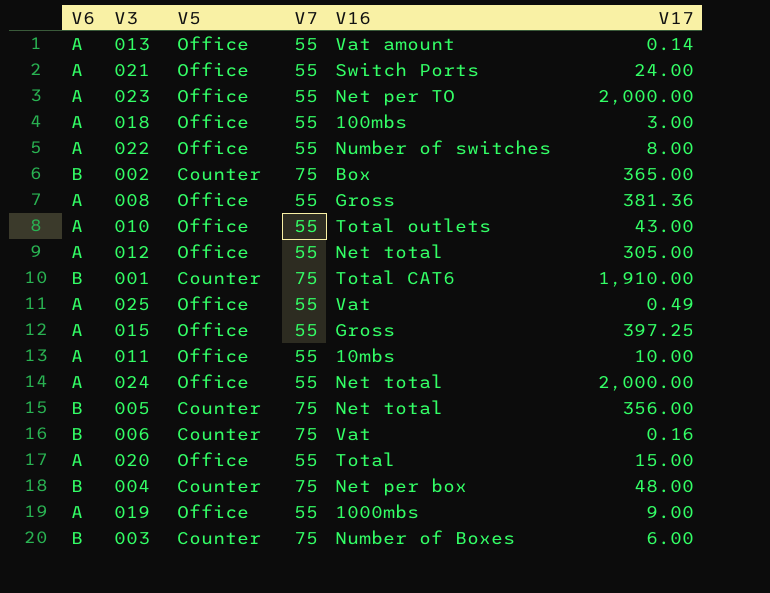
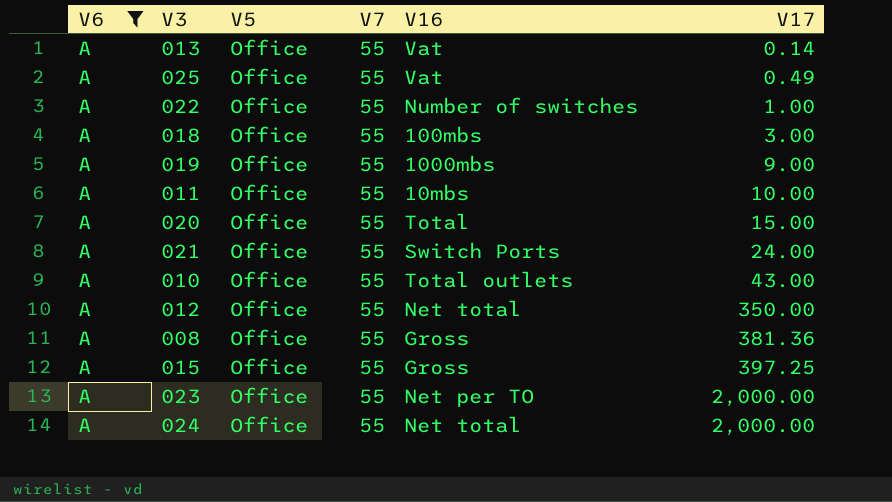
filter: none -> V6 = A
row order: none -> V17 ascending
013 | V16: Vat amount -> Vat
022 | V17: 8.00 -> 1.00
012 | V17: 305.00 -> 350.00

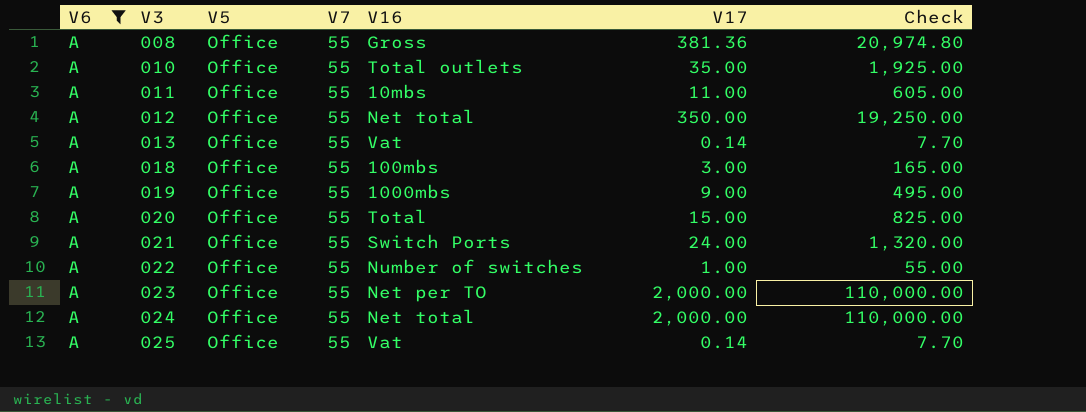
row order: V17 ascending -> V3 ascending
column Check | formula: none -> [V7] * [V17]
row 015: A | Office | 55 | Gross | 397.25 -> none
010 | V17: 43.00 -> 35.00
011 | V17: 10.00 -> 11.00
025 | V17: 0.49 -> 0.14

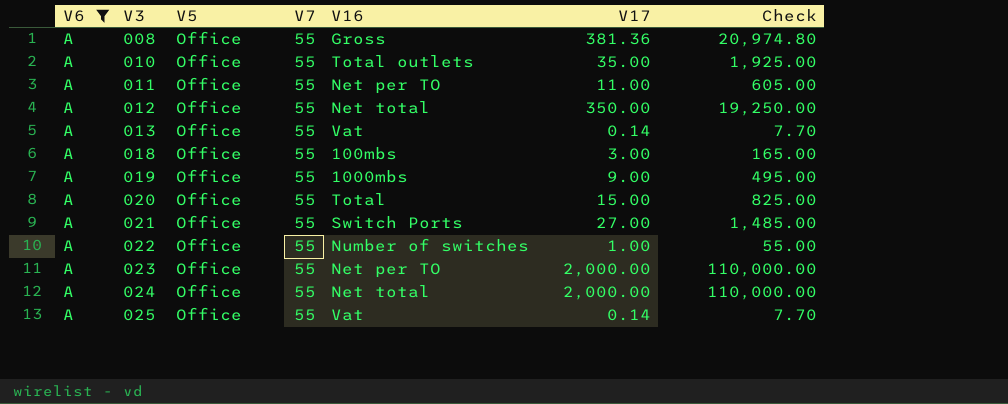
011 | V16: 10mbs -> Net per TO
021 | V17: 24.00 -> 27.00
021 | Check: 1,320.00 -> 1,485.00

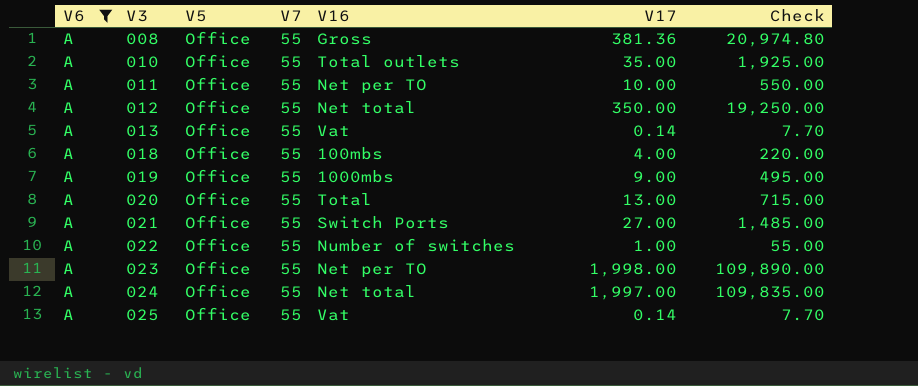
011 | V17: 11.00 -> 10.00
011 | Check: 605.00 -> 550.00
018 | V17: 3.00 -> 4.00
018 | Check: 165.00 -> 220.00
020 | V17: 15.00 -> 13.00
020 | Check: 825.00 -> 715.00
023 | V17: 2,000.00 -> 1,998.00
023 | Check: 110,000.00 -> 109,890.00
024 | V17: 2,000.00 -> 1,997.00
024 | Check: 110,000.00 -> 109,835.00

